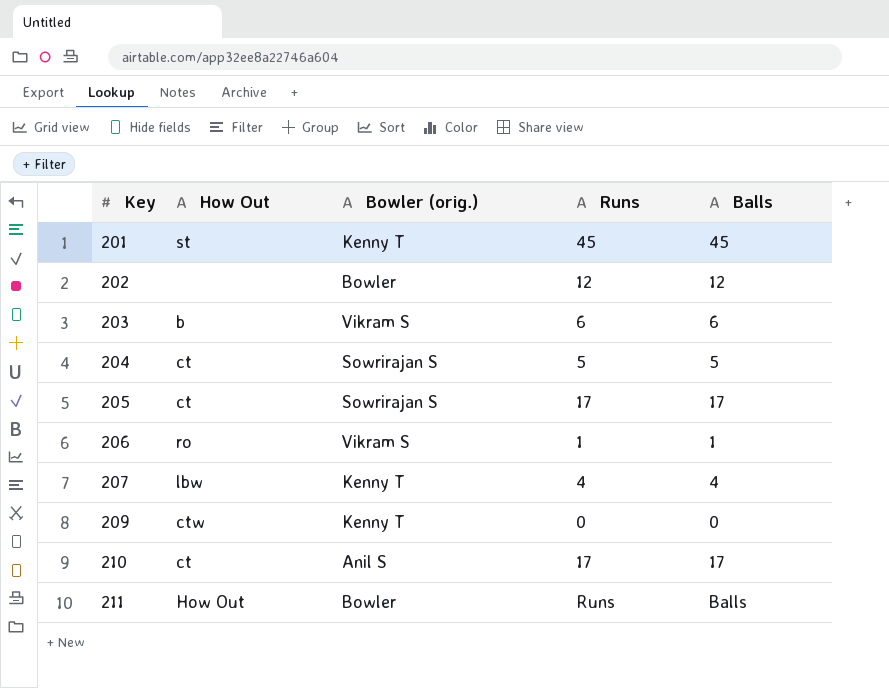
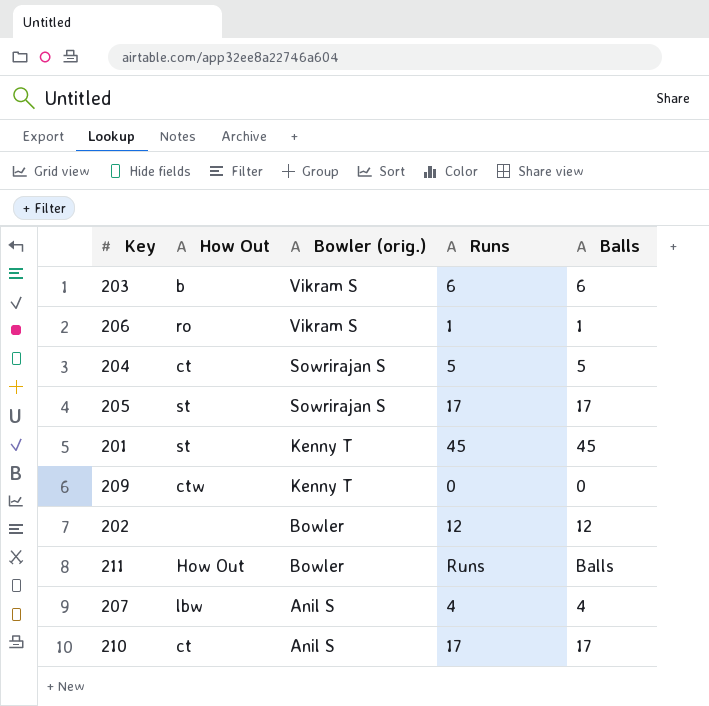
row order: Key ascending -> Bowler (orig.) descending
205 | How Out: ct -> st
207 | Bowler (orig.): Kenny T -> Anil S

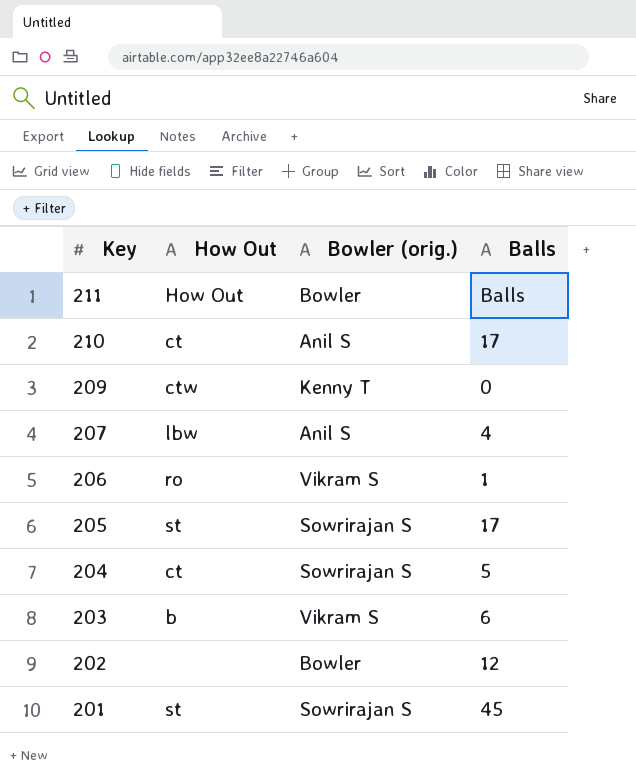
row order: Bowler (orig.) descending -> Key descending
column Runs | position: 4 -> none
201 | Bowler (orig.): Kenny T -> Sowrirajan S

